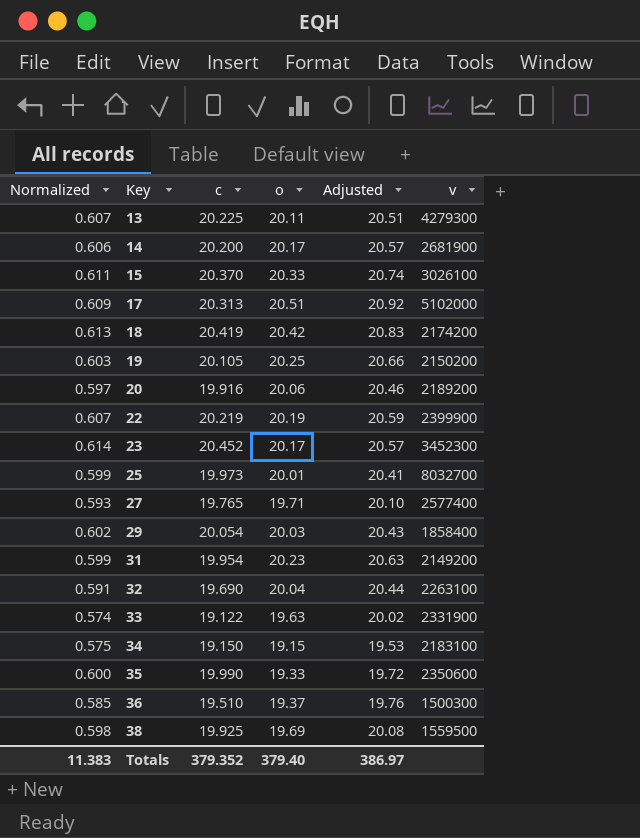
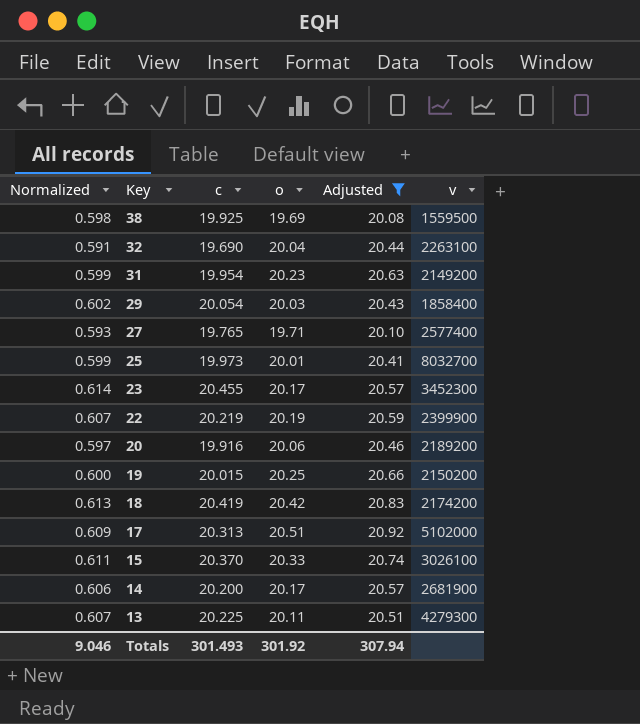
filter: none -> Adjusted >= 20.08
row order: Key ascending -> Key descending
23 | c: 20.452 -> 20.455
19 | Normalized: 0.603 -> 0.600
19 | c: 20.105 -> 20.015
Totals | Normalized: 11.383 -> 9.046
Totals | c: 379.352 -> 301.493
Totals | o: 379.40 -> 301.92
Totals | Adjusted: 386.97 -> 307.94

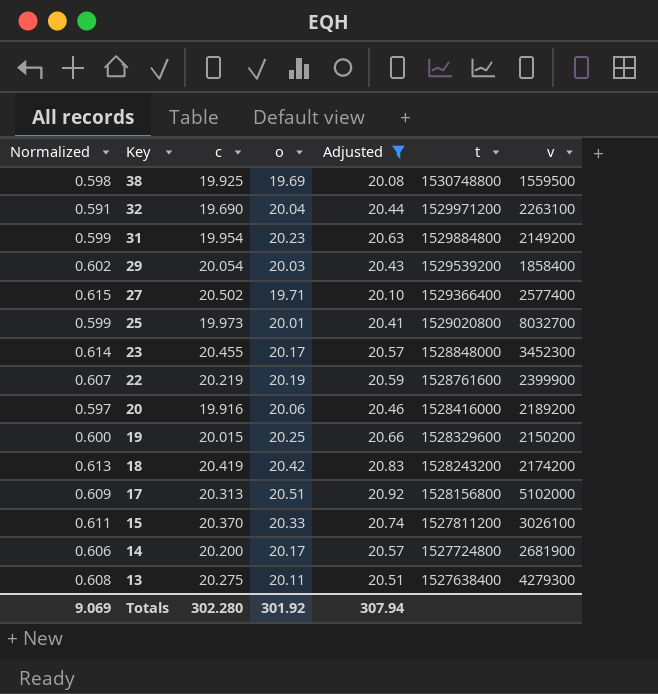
column t | position: none -> 6
27 | Normalized: 0.593 -> 0.615
27 | c: 19.765 -> 20.502
13 | Normalized: 0.607 -> 0.608
13 | c: 20.225 -> 20.275
Totals | Normalized: 9.046 -> 9.069
Totals | c: 301.493 -> 302.280

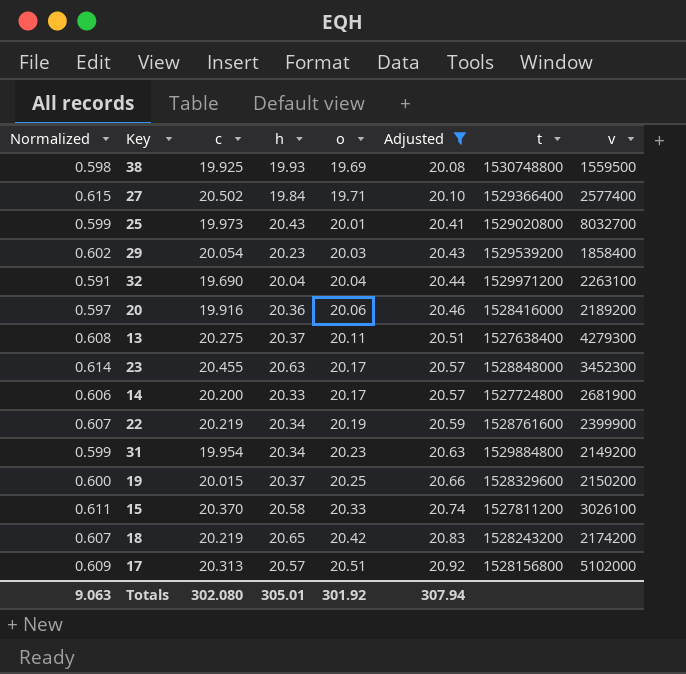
row order: Key descending -> o ascending
column h | position: none -> 4
18 | Normalized: 0.613 -> 0.607
18 | c: 20.419 -> 20.219
Totals | Normalized: 9.069 -> 9.063
Totals | c: 302.280 -> 302.080

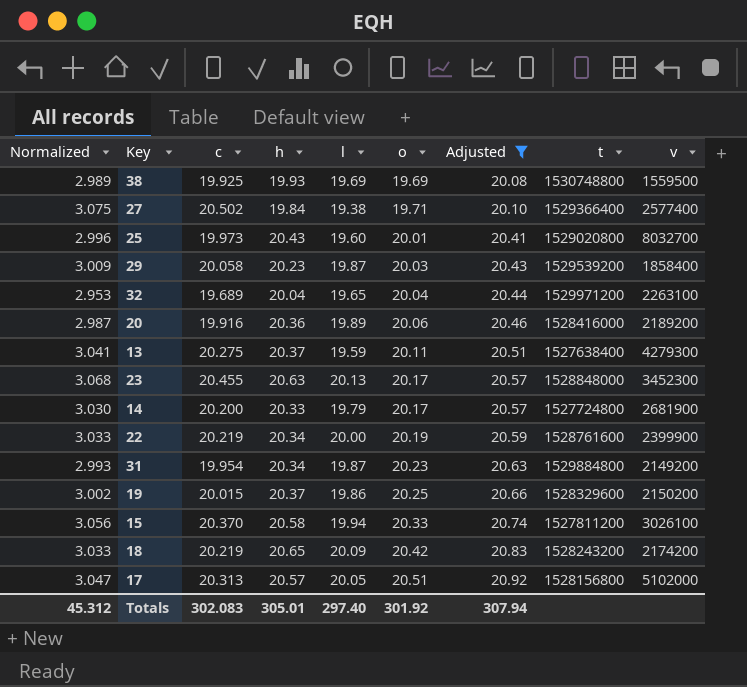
column Normalized | formula: [c] * 0.03 -> [c] * 0.15
column l | position: none -> 5
29 | c: 20.054 -> 20.058
32 | c: 19.690 -> 19.689
Totals | Normalized: 9.063 -> 45.312
Totals | c: 302.080 -> 302.083

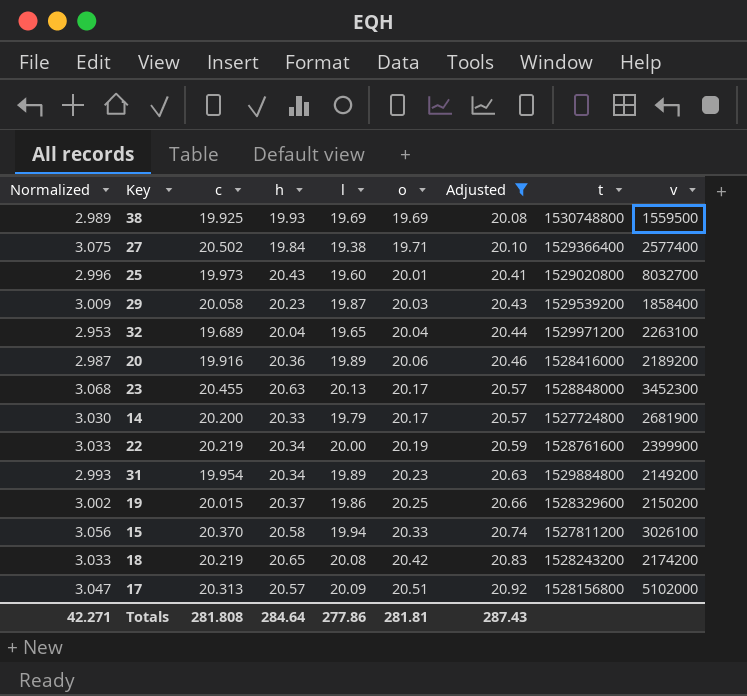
row 13: 3.041 | 20.275 | 20.37 | 19.59 | 20.11 | 20.51 | 1527638400 | 4279300 -> none
31 | l: 19.87 -> 19.89
18 | l: 20.09 -> 20.08
17 | l: 20.05 -> 20.09
Totals | Normalized: 45.312 -> 42.271
Totals | c: 302.083 -> 281.808
Totals | h: 305.01 -> 284.64
Totals | l: 297.40 -> 277.86
Totals | o: 301.92 -> 281.81
Totals | Adjusted: 307.94 -> 287.43

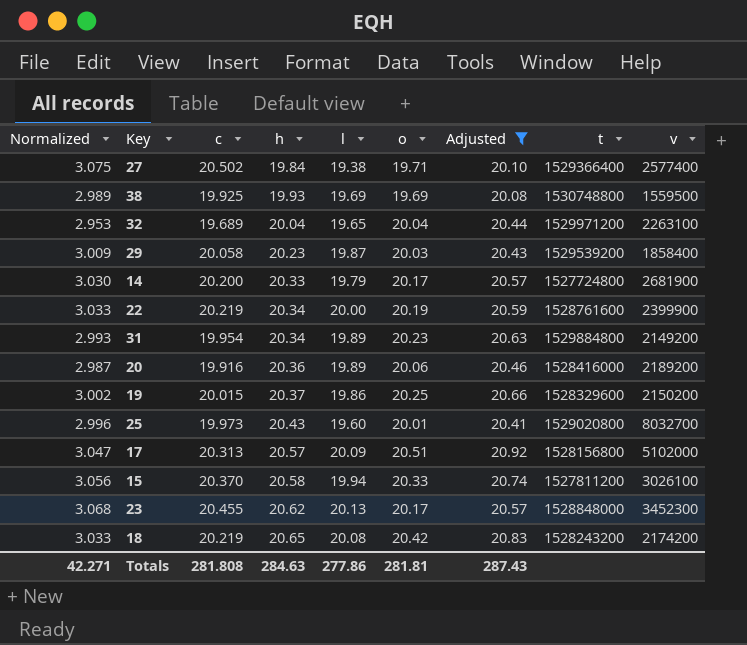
row order: o ascending -> h ascending
23 | h: 20.63 -> 20.62
Totals | h: 284.64 -> 284.63

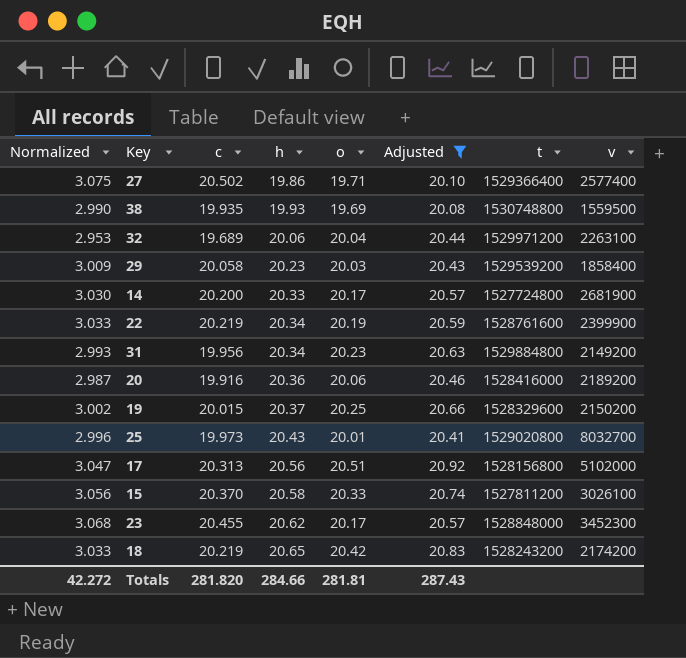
column l | position: 5 -> none
27 | h: 19.84 -> 19.86
38 | Normalized: 2.989 -> 2.990
38 | c: 19.925 -> 19.935
32 | h: 20.04 -> 20.06
31 | c: 19.954 -> 19.956
17 | h: 20.57 -> 20.56
Totals | Normalized: 42.271 -> 42.272
Totals | c: 281.808 -> 281.820
Totals | h: 284.63 -> 284.66

